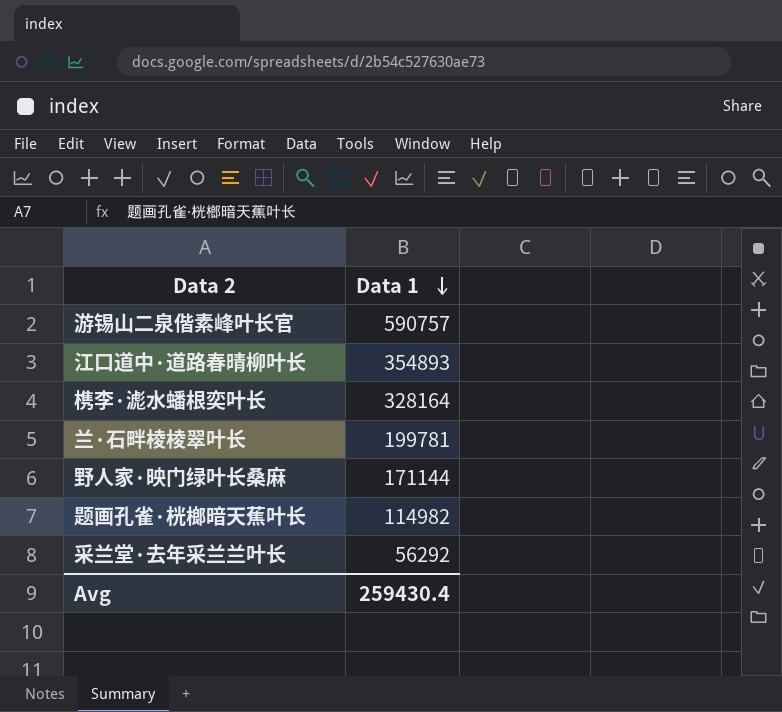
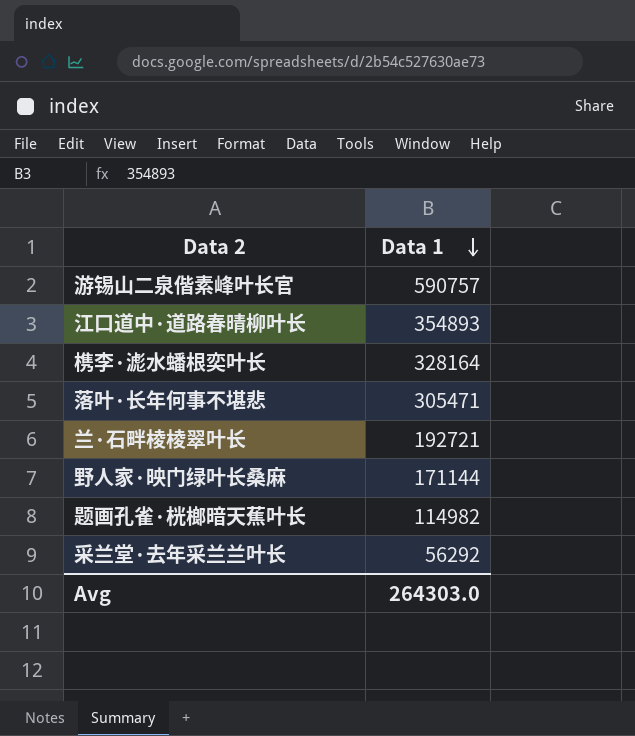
row 落叶·长年何事不堪悲: none -> 305471
兰·石畔棱棱翠叶长 | Data 1: 199781 -> 192721
Avg | Data 1: 259430.4 -> 264303.0

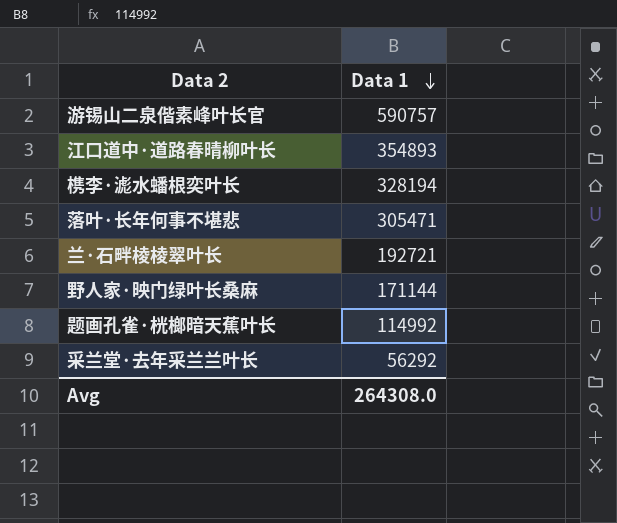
槜李·滮水蟠根奕叶长 | Data 1: 328164 -> 328194
题画孔雀·桄榔暗天蕉叶长 | Data 1: 114982 -> 114992
Avg | Data 1: 264303.0 -> 264308.0

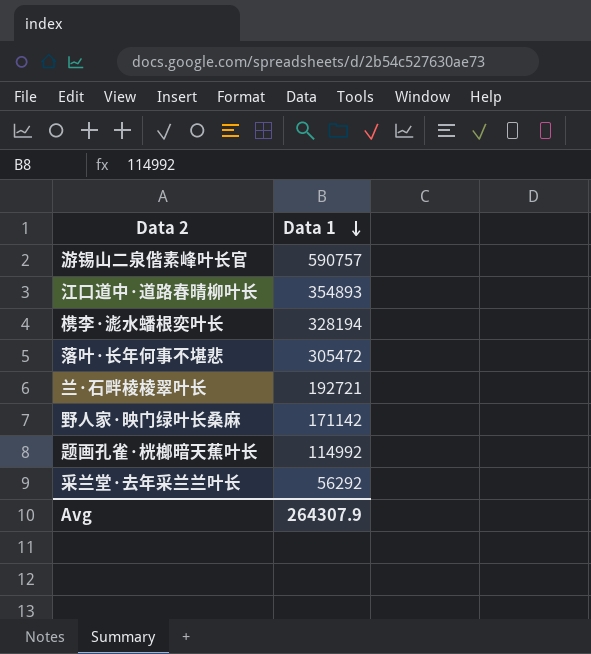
落叶·长年何事不堪悲 | Data 1: 305471 -> 305472
野人家·映门绿叶长桑麻 | Data 1: 171144 -> 171142
Avg | Data 1: 264308.0 -> 264307.9

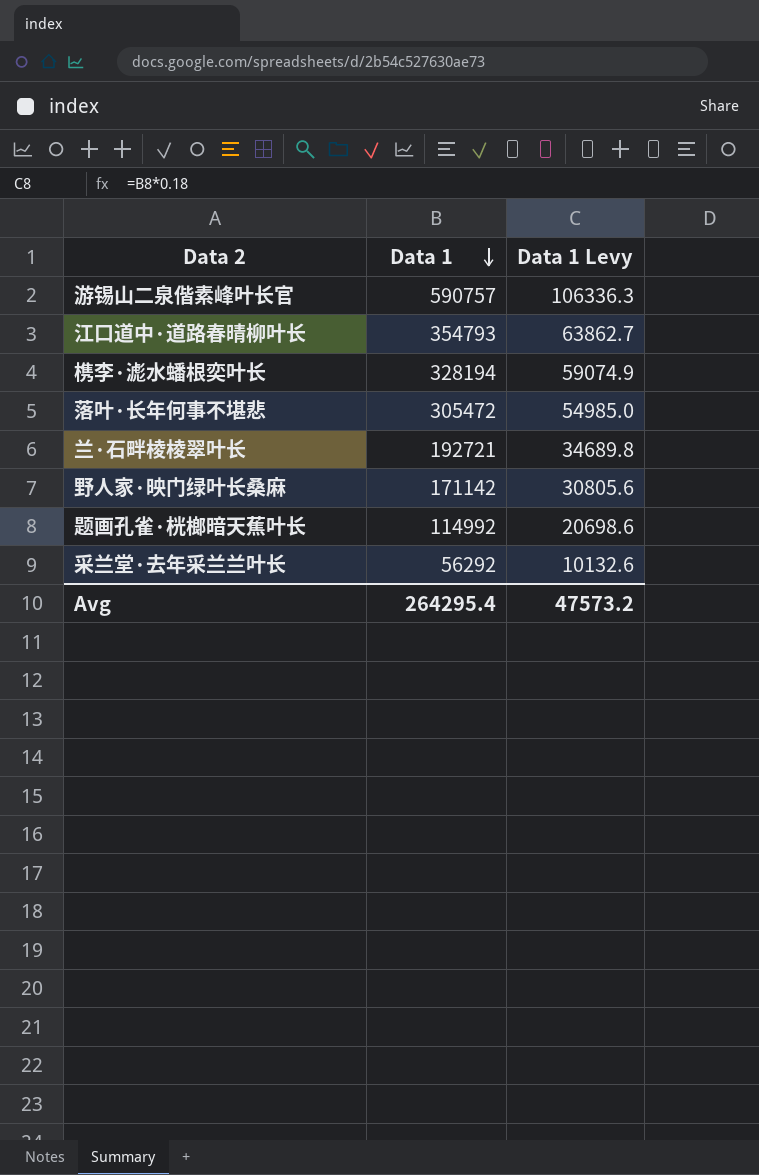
column Data 1 Levy | formula: none -> [Data 1] * 0.18
江口道中·道路春晴柳叶长 | Data 1: 354893 -> 354793
Avg | Data 1: 264307.9 -> 264295.4

